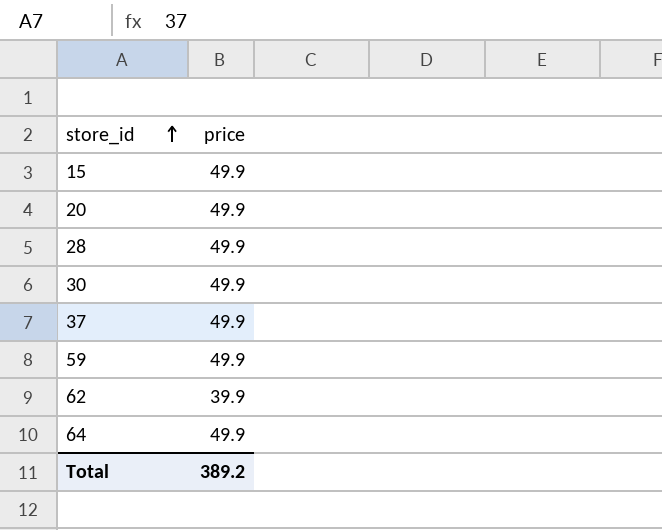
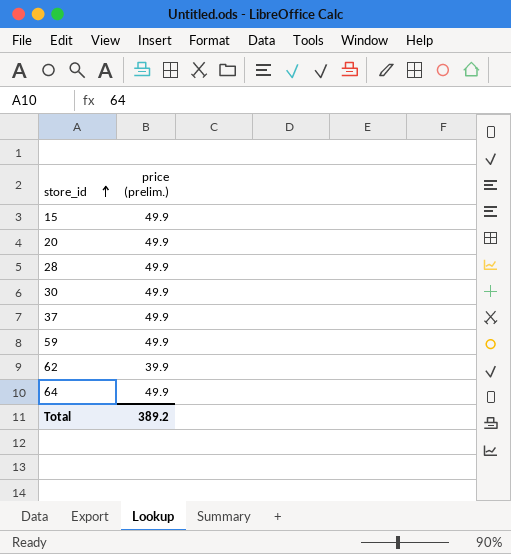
column name: price -> price (prelim.)

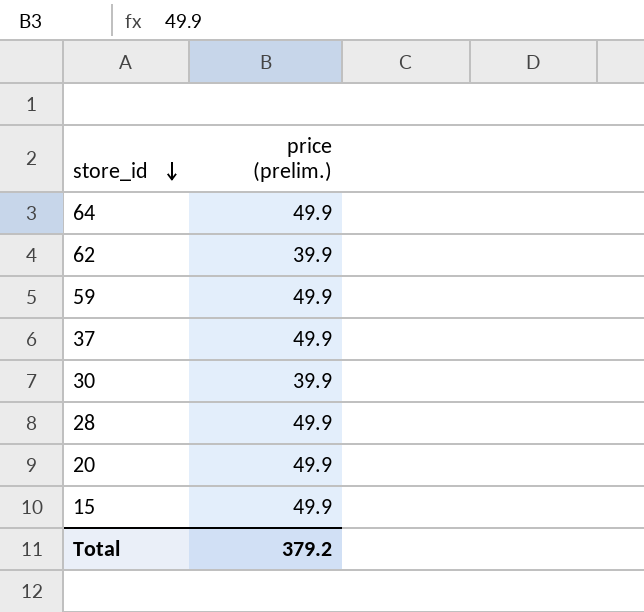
row order: store_id ascending -> store_id descending
30 | price (prelim.): 49.9 -> 39.9
Total | price (prelim.): 389.2 -> 379.2

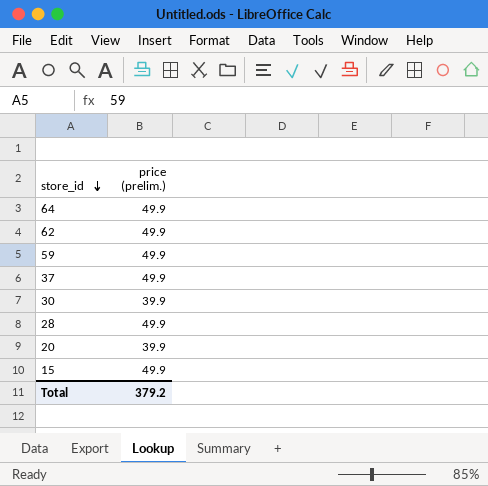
62 | price (prelim.): 39.9 -> 49.9
20 | price (prelim.): 49.9 -> 39.9

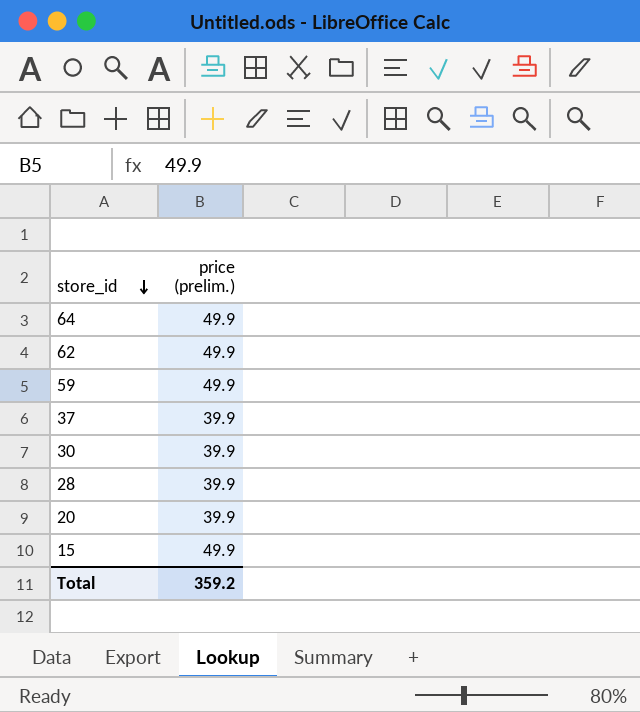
37 | price (prelim.): 49.9 -> 39.9
28 | price (prelim.): 49.9 -> 39.9
Total | price (prelim.): 379.2 -> 359.2

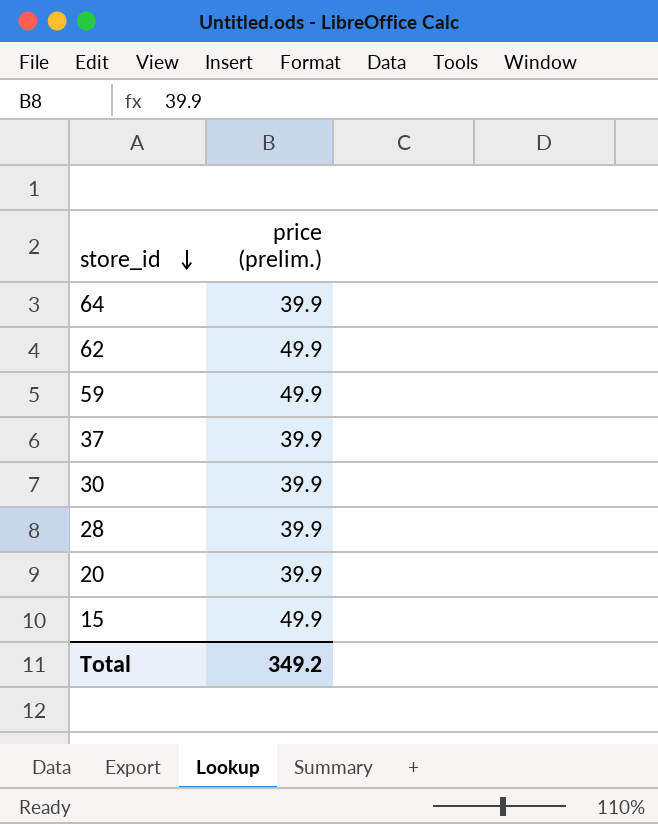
64 | price (prelim.): 49.9 -> 39.9
Total | price (prelim.): 359.2 -> 349.2

